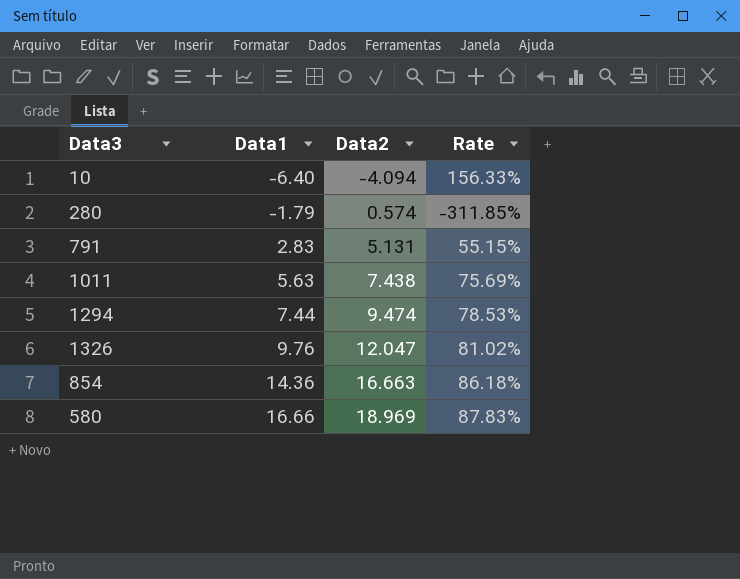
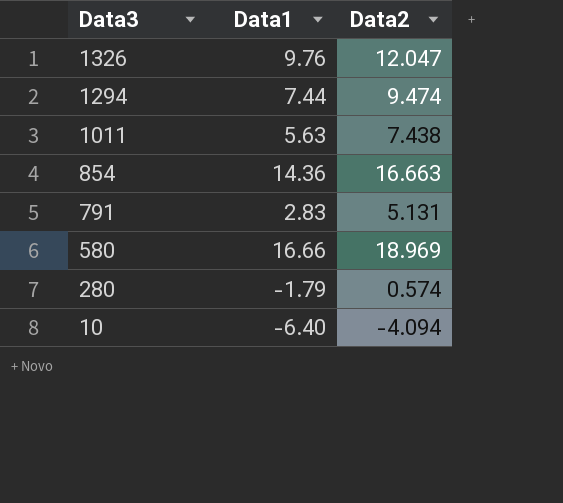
row order: Data1 ascending -> Data3 descending
column Rate | formula: [Data1] / [Data2] -> none

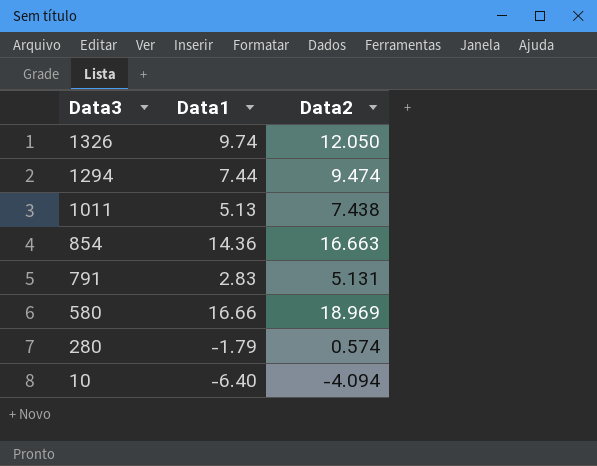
1326 | Data1: 9.76 -> 9.74
1326 | Data2: 12.047 -> 12.050
1011 | Data1: 5.63 -> 5.13

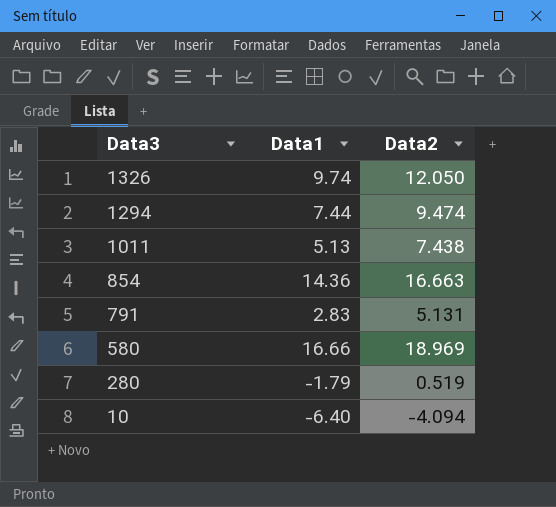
280 | Data2: 0.574 -> 0.519

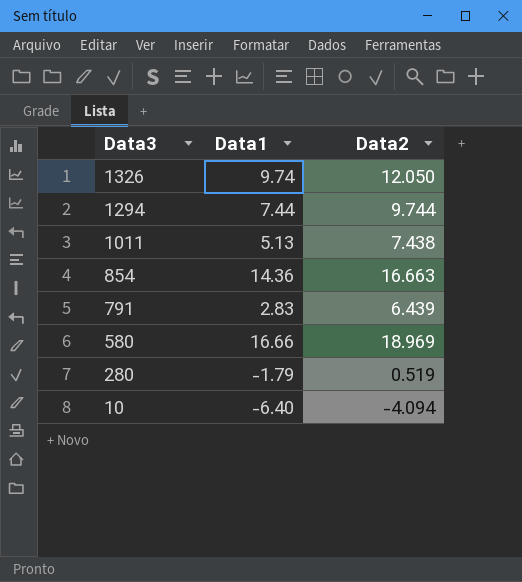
1294 | Data2: 9.474 -> 9.744
791 | Data2: 5.131 -> 6.439

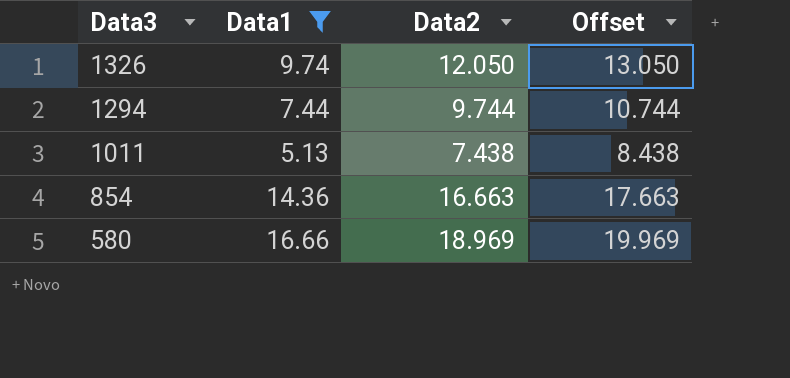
filter: none -> Data1 >= 5.13
column Offset | formula: none -> [Data2] + 1

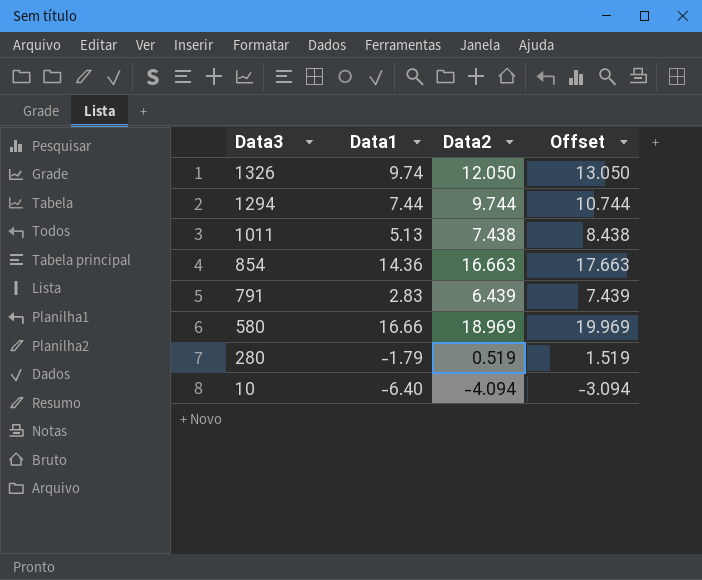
filter: Data1 >= 5.13 -> none

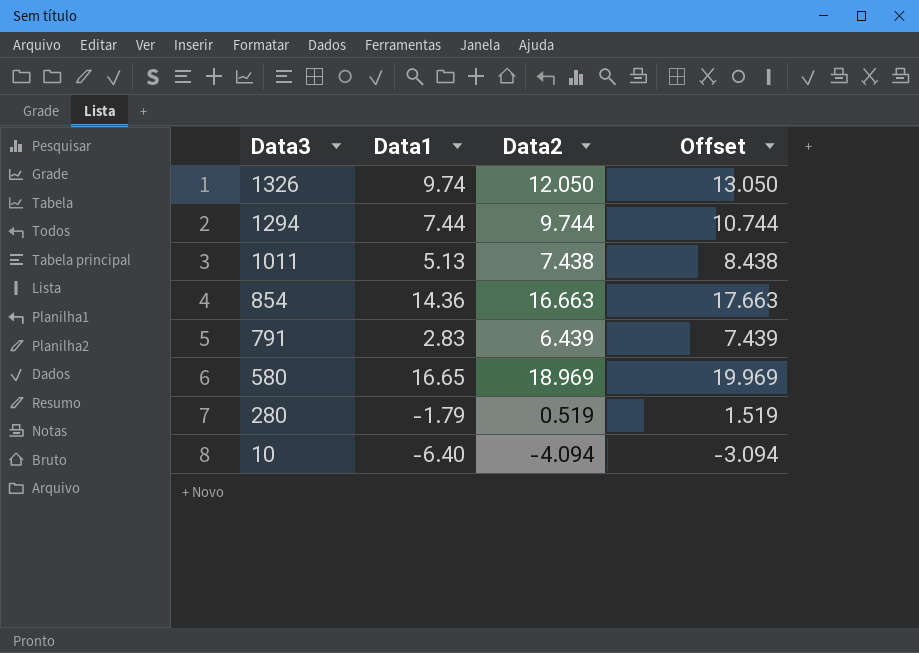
580 | Data1: 16.66 -> 16.65

